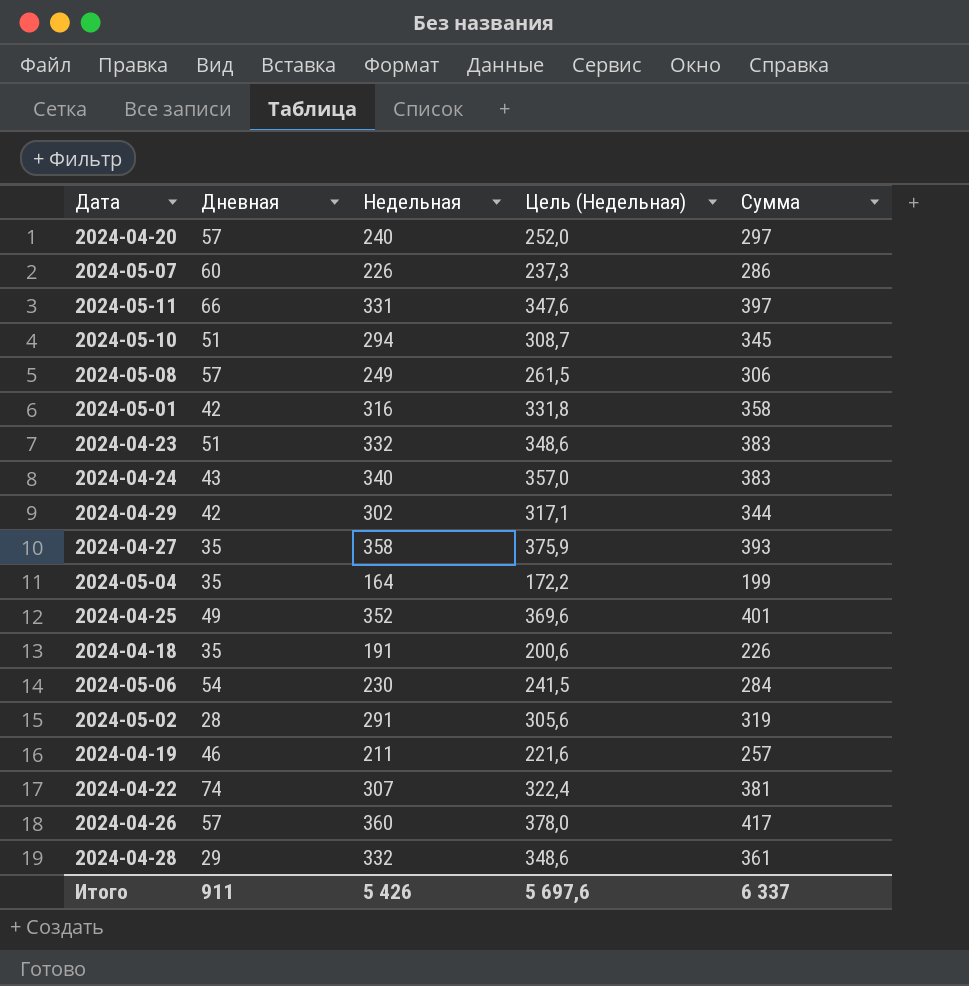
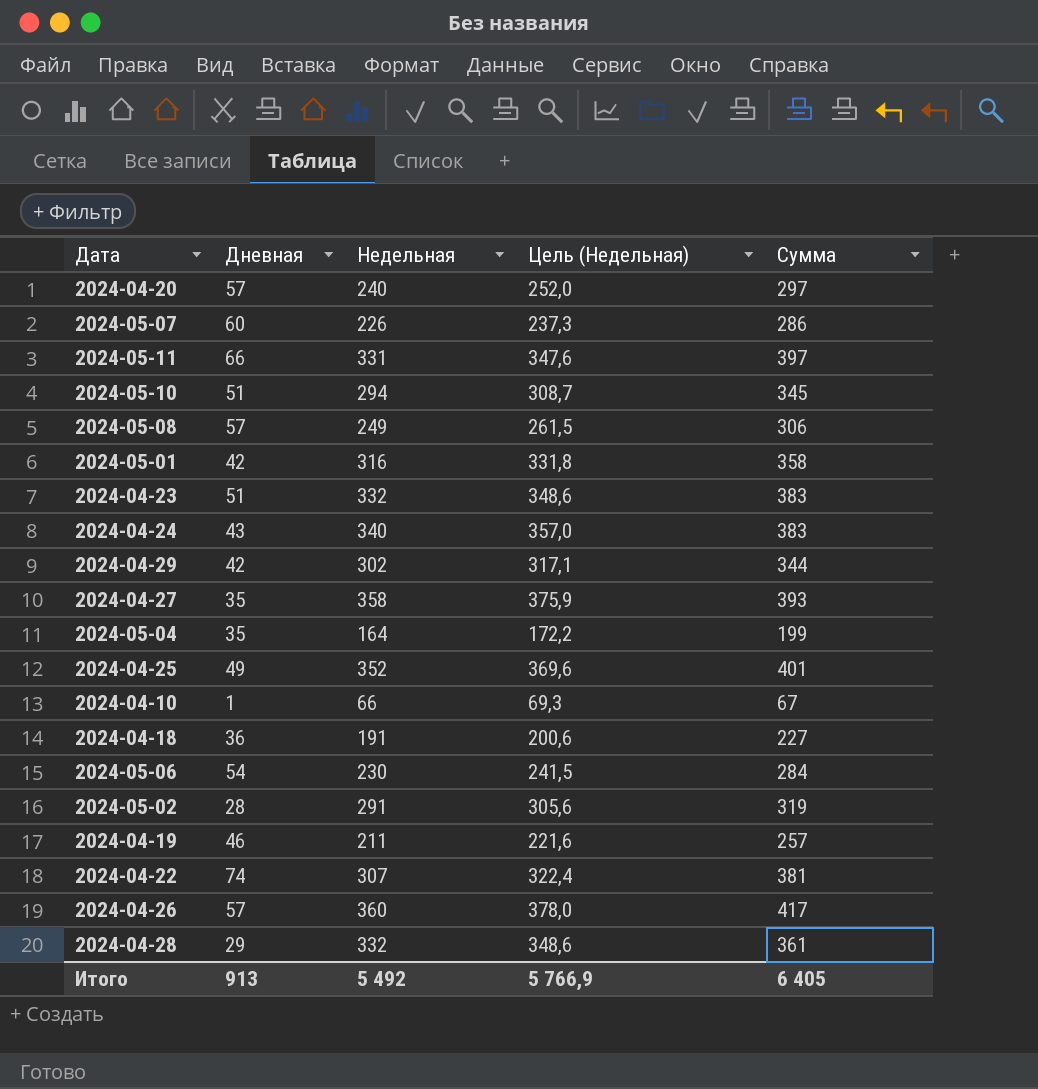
row 2024-04-10: none -> 1 | 66 | 69,3 | 67
2024-04-18 | Дневная: 35 -> 36
2024-04-18 | Сумма: 226 -> 227
Итого | Дневная: 911 -> 913
Итого | Недельная: 5 426 -> 5 492
Итого | Цель (Недельная): 5 697,6 -> 5 766,9
Итого | Сумма: 6 337 -> 6 405

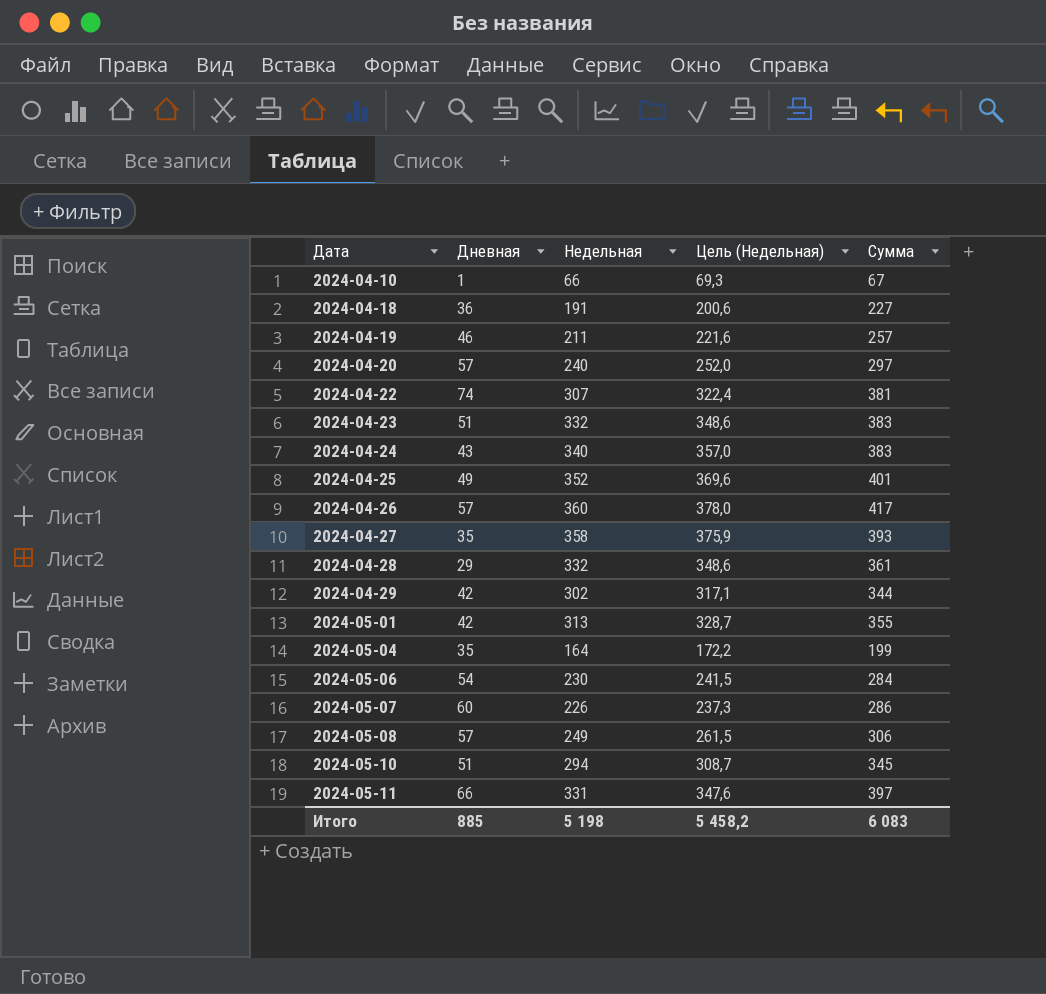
row order: none -> Дата ascending
row 2024-05-02: 28 | 291 | 305,6 | 319 -> none
2024-05-01 | Недельная: 316 -> 313
2024-05-01 | Цель (Недельная): 331,8 -> 328,7
2024-05-01 | Сумма: 358 -> 355
Итого | Дневная: 913 -> 885
Итого | Недельная: 5 492 -> 5 198
Итого | Цель (Недельная): 5 766,9 -> 5 458,2
Итого | Сумма: 6 405 -> 6 083

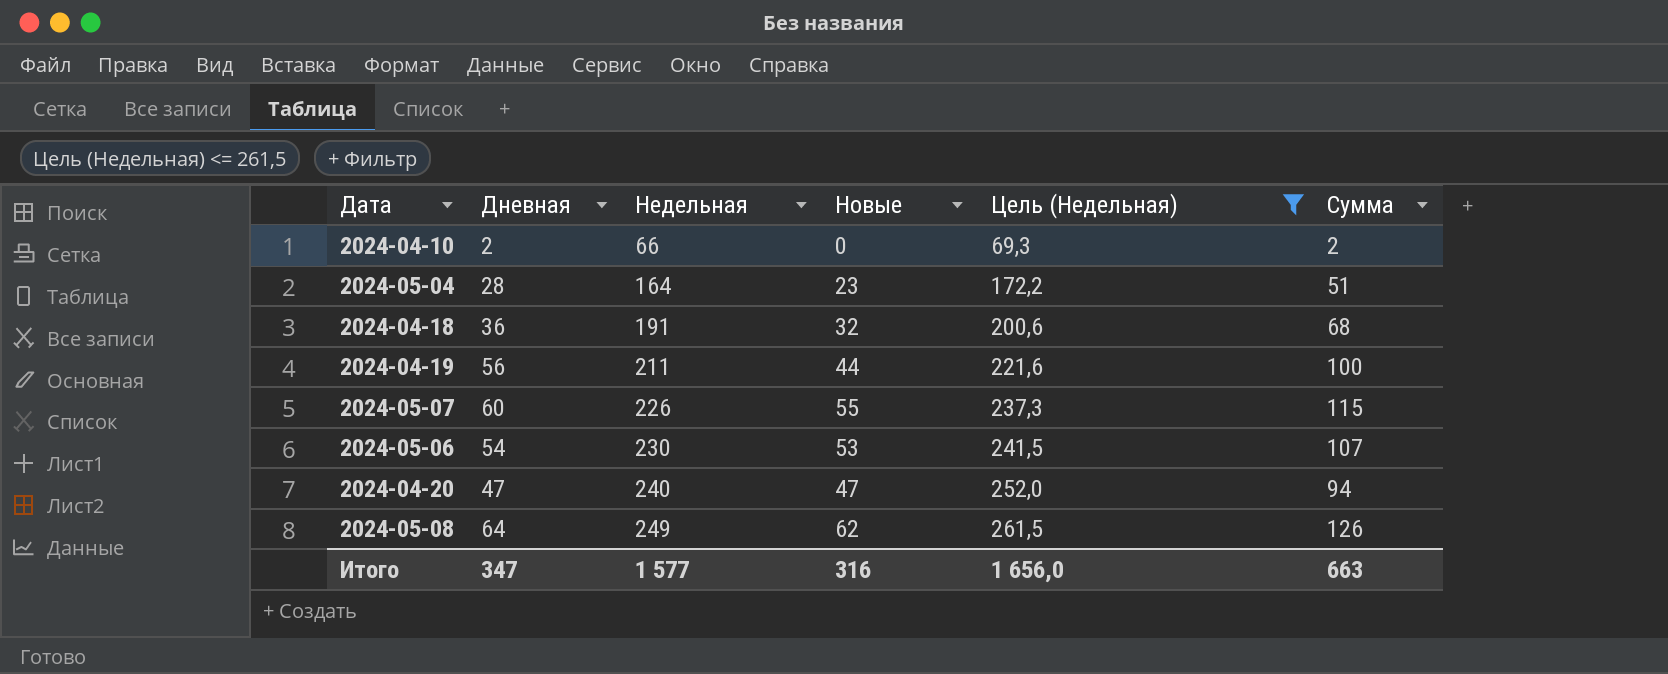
filter: none -> Цель (Недельная) <= 261,5
row order: Дата ascending -> Недельная ascending
column Новые | position: none -> 4
column Сумма | formula: [Дневная] + [Недельная] -> [Дневная] + [Новые]
2024-04-10 | Дневная: 1 -> 2
2024-05-04 | Дневная: 35 -> 28
2024-04-19 | Дневная: 46 -> 56
2024-04-20 | Дневная: 57 -> 47
2024-05-08 | Дневная: 57 -> 64
Итого | Дневная: 885 -> 347
Итого | Недельная: 5 198 -> 1 577
Итого | Цель (Недельная): 5 458,2 -> 1 656,0
Итого | Сумма: 6 083 -> 663

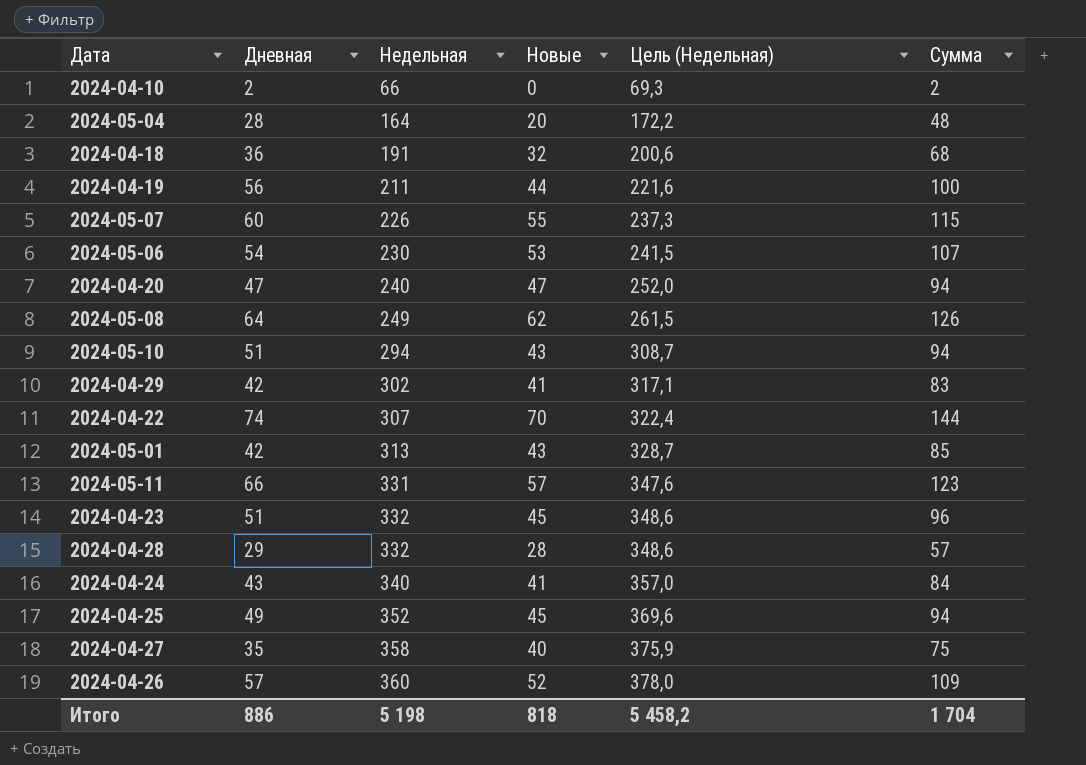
filter: Цель (Недельная) <= 261,5 -> none
2024-05-04 | Новые: 23 -> 20
2024-05-04 | Сумма: 51 -> 48
Итого | Дневная: 347 -> 886
Итого | Недельная: 1 577 -> 5 198
Итого | Новые: 316 -> 818
Итого | Цель (Недельная): 1 656,0 -> 5 458,2
Итого | Сумма: 663 -> 1 704

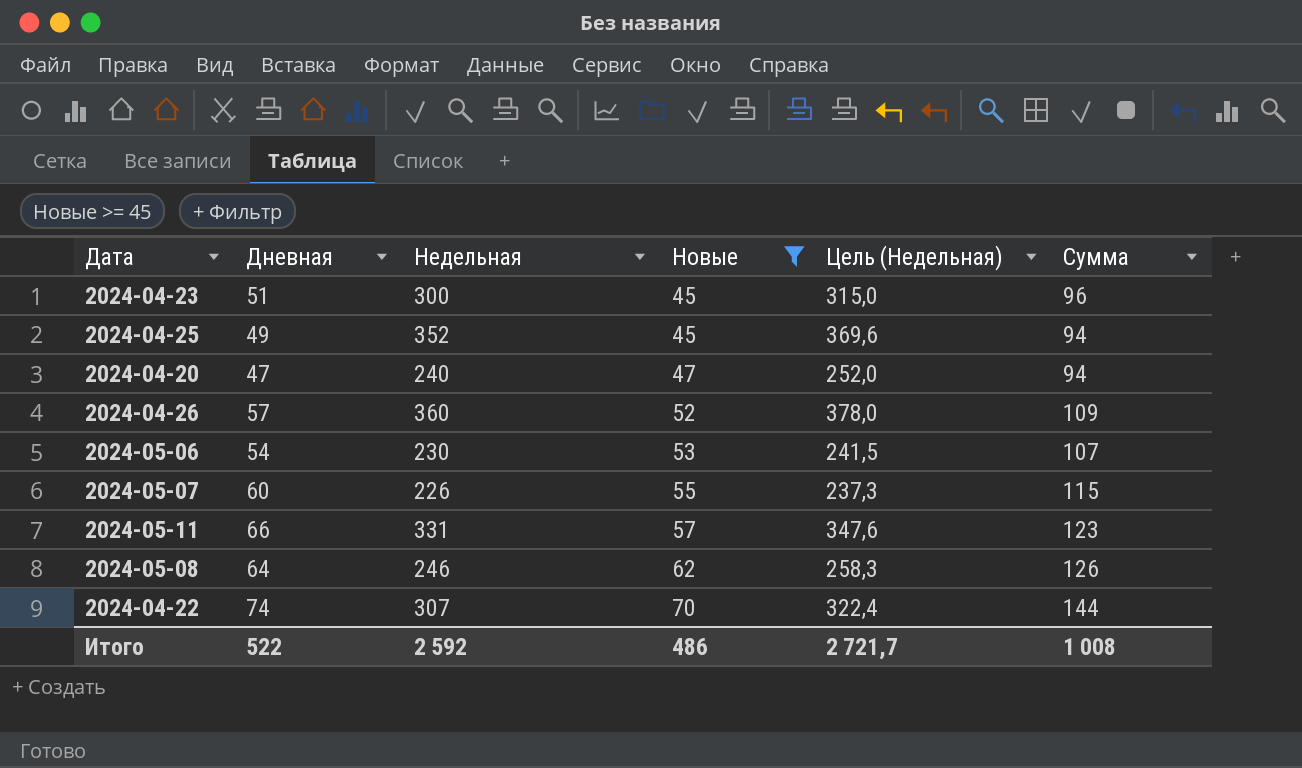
filter: none -> Новые >= 45
row order: Недельная ascending -> Новые ascending
2024-04-23 | Недельная: 332 -> 300
2024-04-23 | Цель (Недельная): 348,6 -> 315,0
2024-05-08 | Недельная: 249 -> 246
2024-05-08 | Цель (Недельная): 261,5 -> 258,3
Итого | Дневная: 886 -> 522
Итого | Недельная: 5 198 -> 2 592
Итого | Новые: 818 -> 486
Итого | Цель (Недельная): 5 458,2 -> 2 721,7
Итого | Сумма: 1 704 -> 1 008

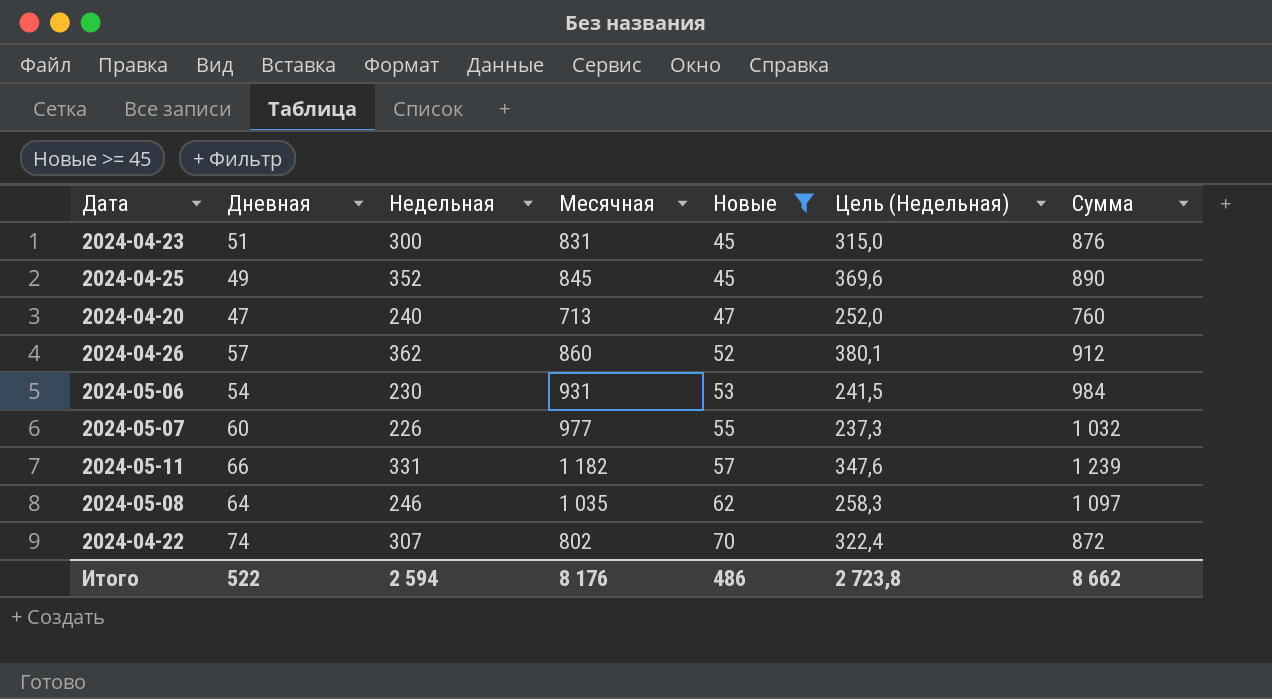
column Месячная | position: none -> 4
column Сумма | formula: [Дневная] + [Новые] -> [Месячная] + [Новые]
2024-04-26 | Недельная: 360 -> 362
2024-04-26 | Цель (Недельная): 378,0 -> 380,1
Итого | Недельная: 2 592 -> 2 594
Итого | Цель (Недельная): 2 721,7 -> 2 723,8
Итого | Сумма: 1 008 -> 8 662

